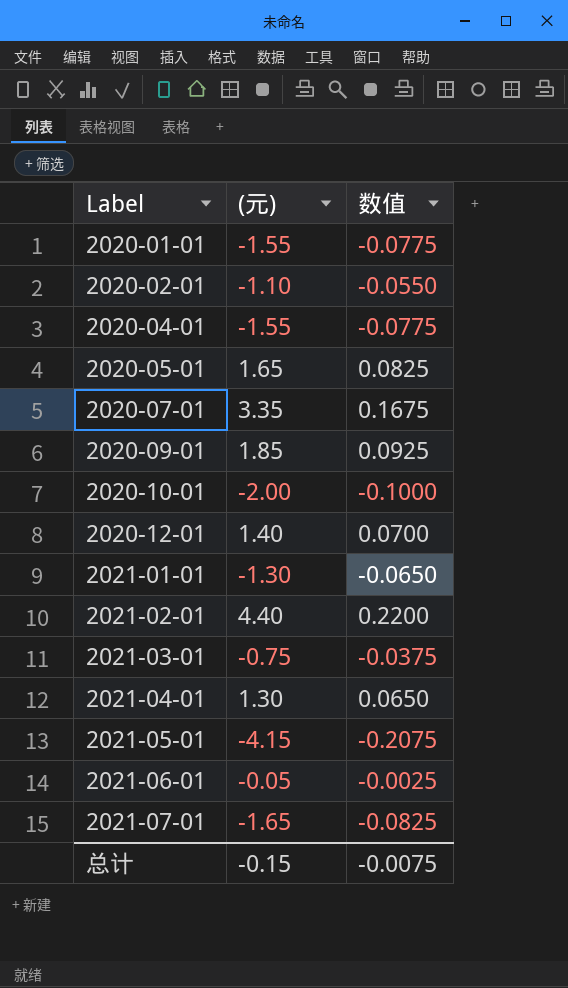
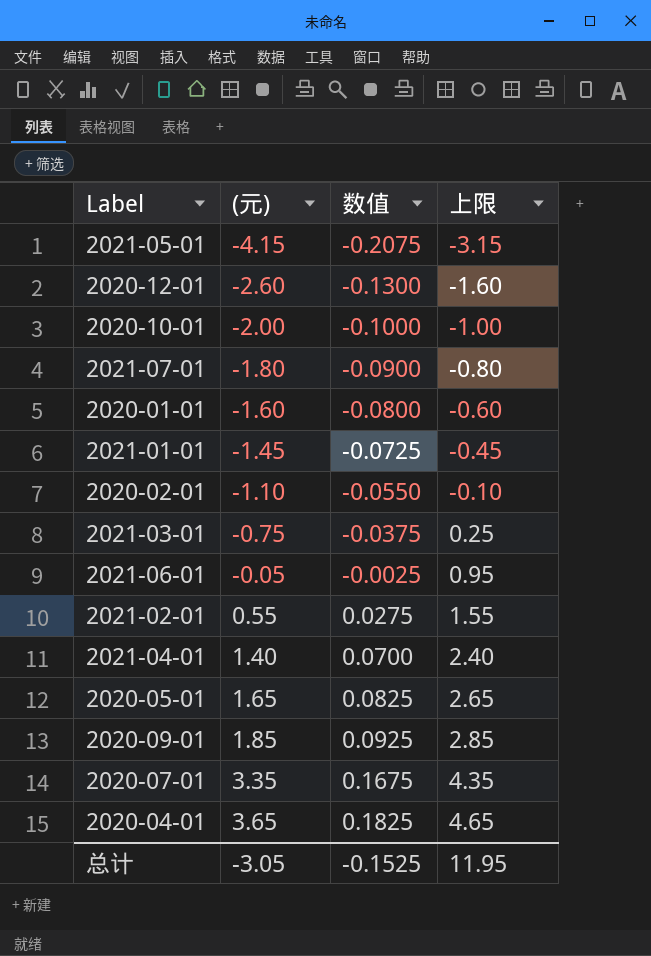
row order: Label ascending -> (元) ascending
column 上限 | formula: none -> [(元)] + 1
2020-12-01 | (元): 1.40 -> -2.60
2020-12-01 | 数值: 0.0700 -> -0.1300
2021-07-01 | (元): -1.65 -> -1.80
2021-07-01 | 数值: -0.0825 -> -0.0900
2020-01-01 | (元): -1.55 -> -1.60
2020-01-01 | 数值: -0.0775 -> -0.0800
2021-01-01 | (元): -1.30 -> -1.45
2021-01-01 | 数值: -0.0650 -> -0.0725
2021-02-01 | (元): 4.40 -> 0.55
2021-02-01 | 数值: 0.2200 -> 0.0275
2021-04-01 | (元): 1.30 -> 1.40
2021-04-01 | 数值: 0.0650 -> 0.0700
2020-04-01 | (元): -1.55 -> 3.65
2020-04-01 | 数值: -0.0775 -> 0.1825
总计 | (元): -0.15 -> -3.05
总计 | 数值: -0.0075 -> -0.1525

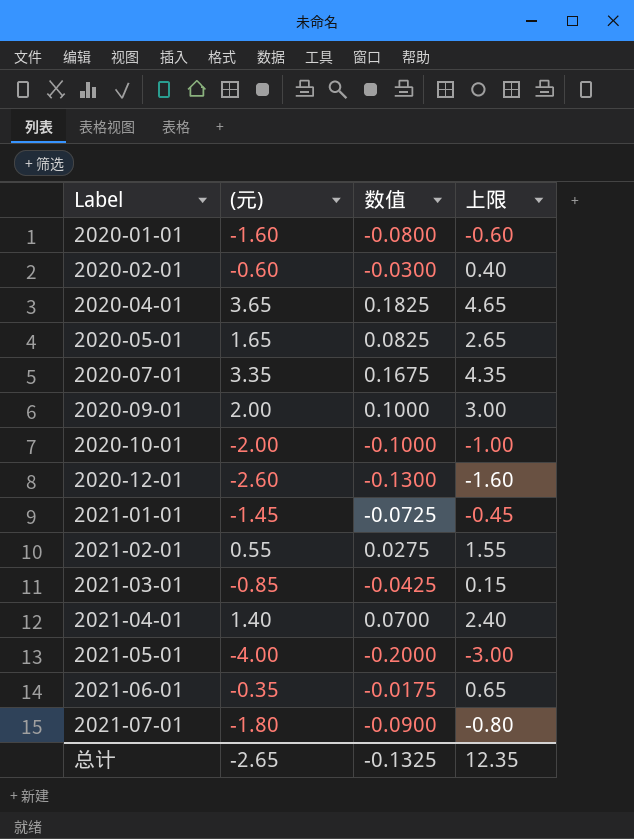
row order: (元) ascending -> Label ascending
2020-02-01 | (元): -1.10 -> -0.60
2020-02-01 | 数值: -0.0550 -> -0.0300
2020-02-01 | 上限: -0.10 -> 0.40
2020-09-01 | (元): 1.85 -> 2.00
2020-09-01 | 数值: 0.0925 -> 0.1000
2020-09-01 | 上限: 2.85 -> 3.00
2021-03-01 | (元): -0.75 -> -0.85
2021-03-01 | 数值: -0.0375 -> -0.0425
2021-03-01 | 上限: 0.25 -> 0.15
2021-05-01 | (元): -4.15 -> -4.00
2021-05-01 | 数值: -0.2075 -> -0.2000
2021-05-01 | 上限: -3.15 -> -3.00
2021-06-01 | (元): -0.05 -> -0.35
2021-06-01 | 数值: -0.0025 -> -0.0175
2021-06-01 | 上限: 0.95 -> 0.65
总计 | (元): -3.05 -> -2.65
总计 | 数值: -0.1525 -> -0.1325
总计 | 上限: 11.95 -> 12.35

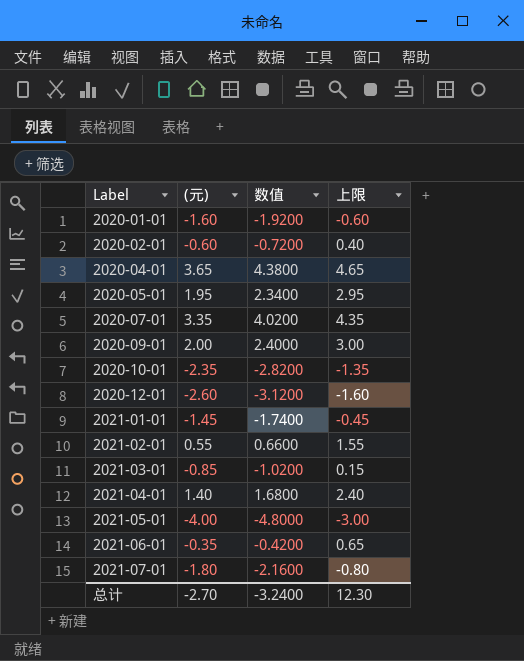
column 数值 | formula: [(元)] * 0.05 -> [(元)] * 1.2
2020-05-01 | (元): 1.65 -> 1.95
2020-05-01 | 上限: 2.65 -> 2.95
2020-10-01 | (元): -2.00 -> -2.35
2020-10-01 | 上限: -1.00 -> -1.35
总计 | (元): -2.65 -> -2.70
总计 | 数值: -0.1325 -> -3.2400
总计 | 上限: 12.35 -> 12.30

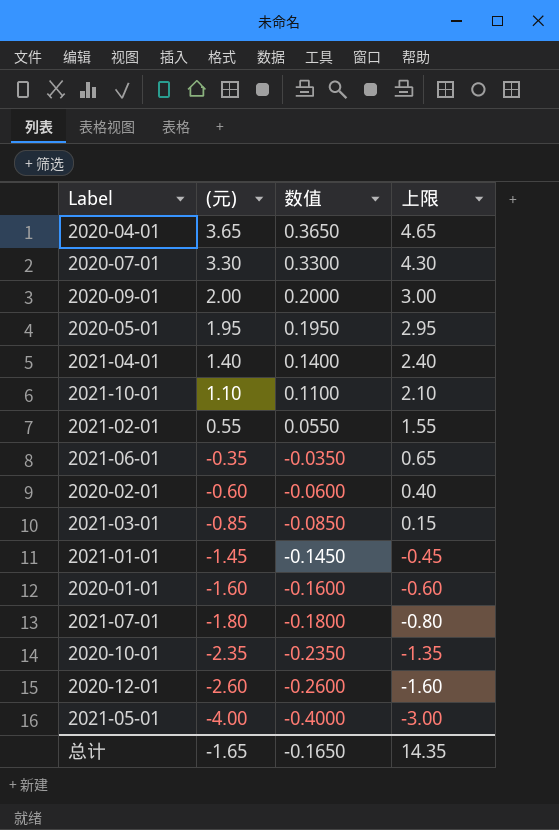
row order: Label ascending -> (元) descending
column 数值 | formula: [(元)] * 1.2 -> [(元)] * 0.1
2020-07-01 | (元): 3.35 -> 3.30
2020-07-01 | 上限: 4.35 -> 4.30
row 2021-10-01: none -> 1.10 | 0.1100 | 2.10
总计 | (元): -2.70 -> -1.65
总计 | 数值: -3.2400 -> -0.1650
总计 | 上限: 12.30 -> 14.35

